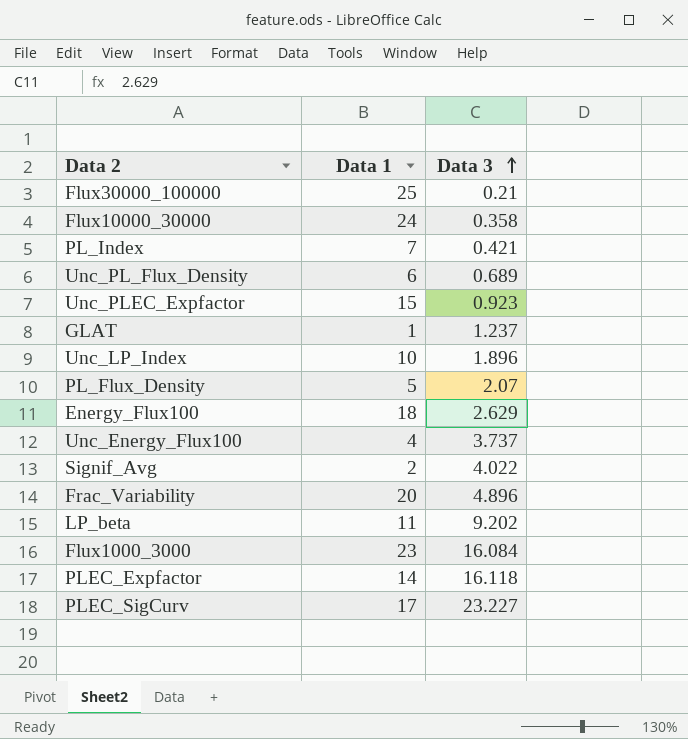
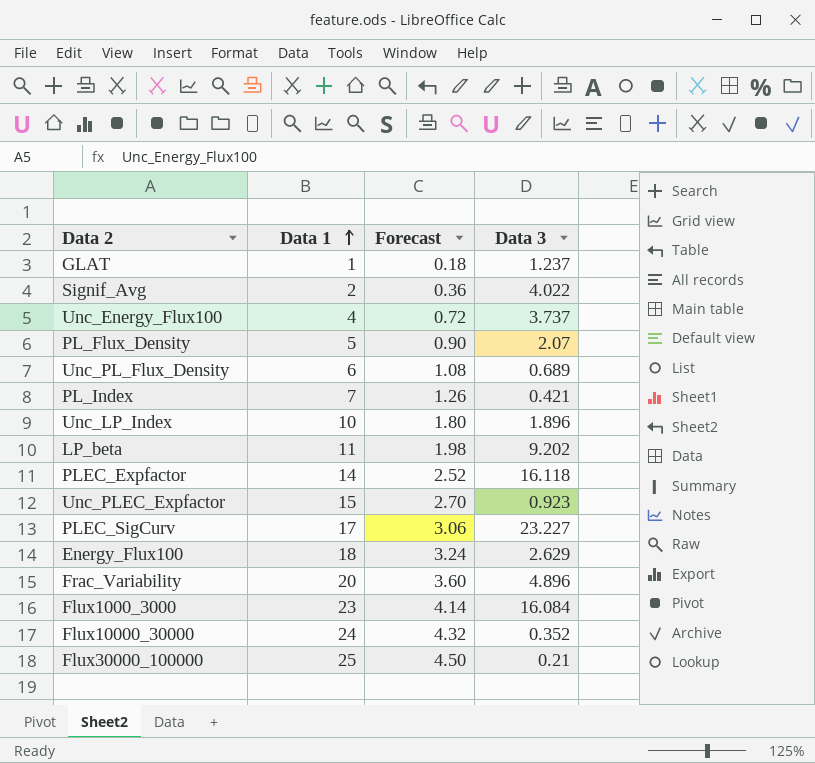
row order: Data 3 ascending -> Data 1 ascending
column Forecast | formula: none -> [Data 1] * 0.18
Flux10000_30000 | Data 3: 0.358 -> 0.352

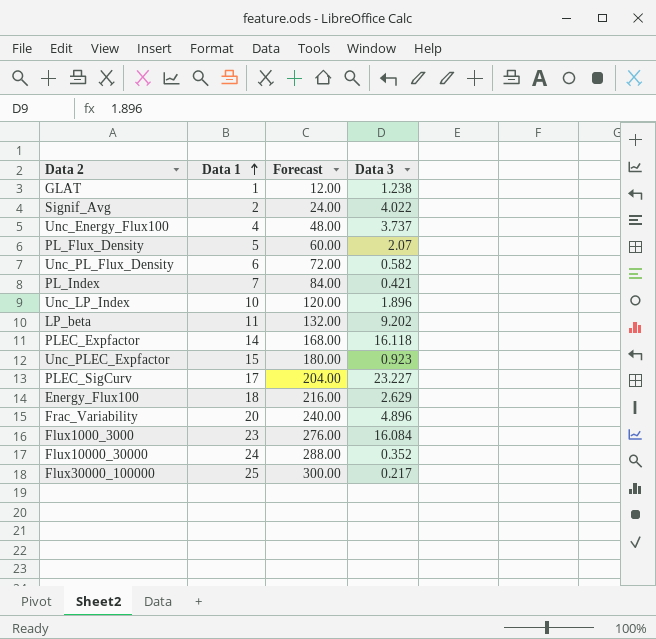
column Forecast | formula: [Data 1] * 0.18 -> [Data 1] * 12
GLAT | Data 3: 1.237 -> 1.238
Unc_PL_Flux_Density | Data 3: 0.689 -> 0.582
Flux30000_100000 | Data 3: 0.21 -> 0.217

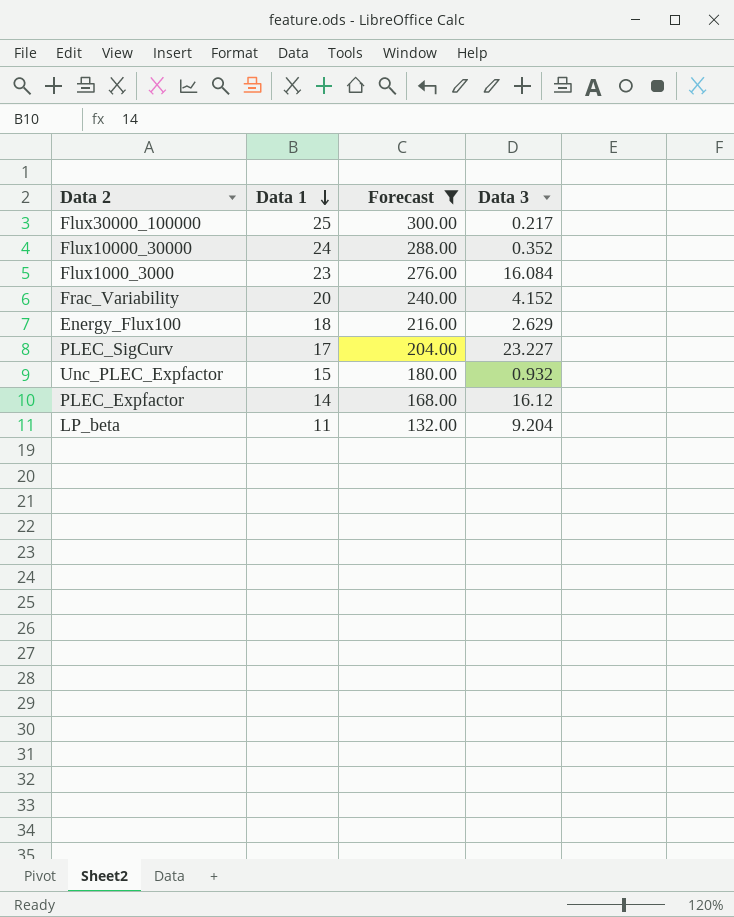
filter: none -> Forecast >= 132.00
row order: Data 1 ascending -> Data 1 descending
Frac_Variability | Data 3: 4.896 -> 4.152
Unc_PLEC_Expfactor | Data 3: 0.923 -> 0.932
PLEC_Expfactor | Data 3: 16.118 -> 16.12
LP_beta | Data 3: 9.202 -> 9.204

